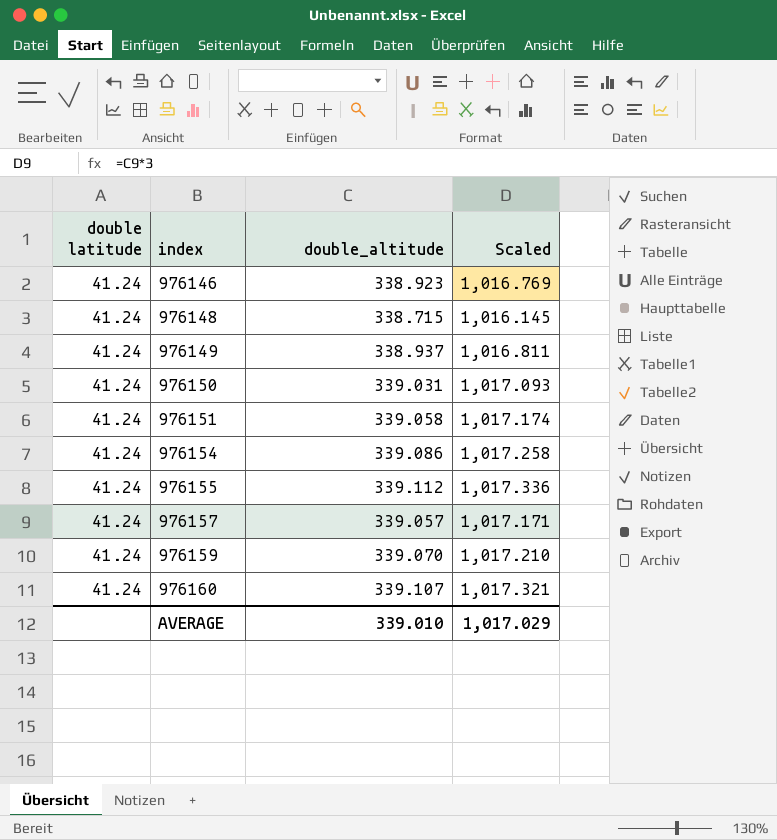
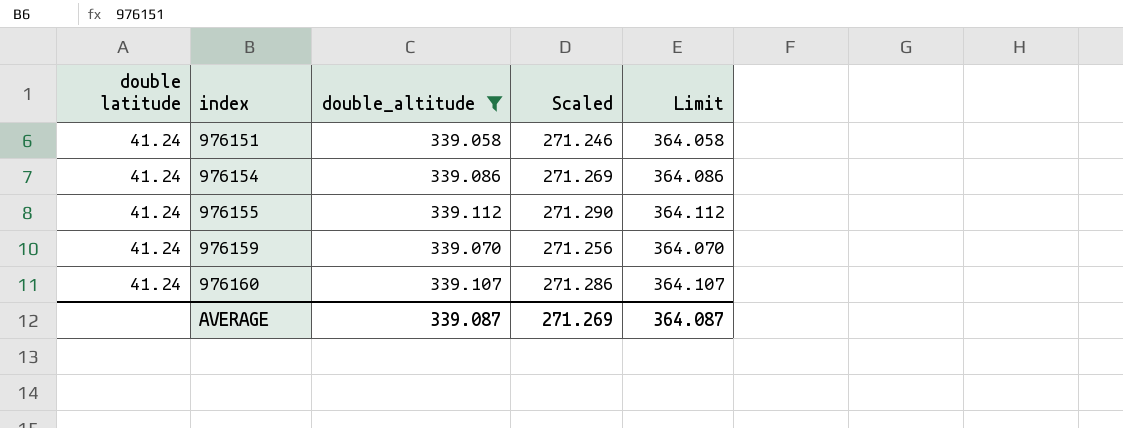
filter: none -> double_altitude >= 339.058
column Scaled | formula: [double_altitude] * 3 -> [double_altitude] * 0.8
column Limit | formula: none -> [double_altitude] + 25
AVERAGE | double_altitude: 339.010 -> 339.087
AVERAGE | Scaled: 1,017.029 -> 271.269

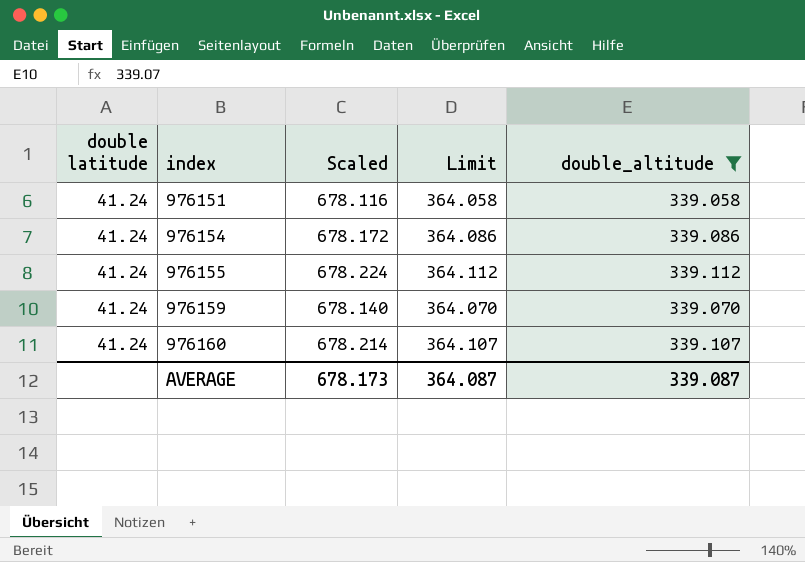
column Scaled | formula: [double_altitude] * 0.8 -> [double_altitude] * 2
column double_altitude | position: 3 -> 5
AVERAGE | Scaled: 271.269 -> 678.173

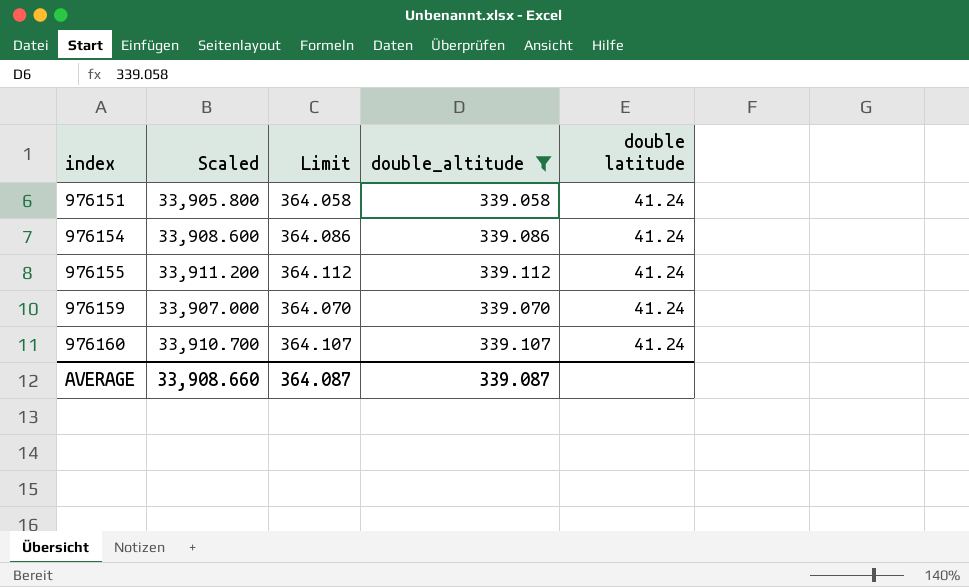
column Scaled | formula: [double_altitude] * 2 -> [double_altitude] * 100
column double latitude | position: 1 -> 5
AVERAGE | Scaled: 678.173 -> 33,908.660

